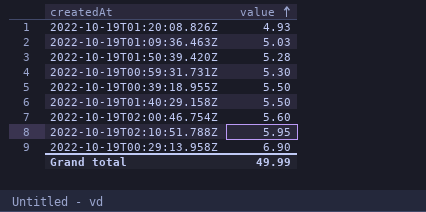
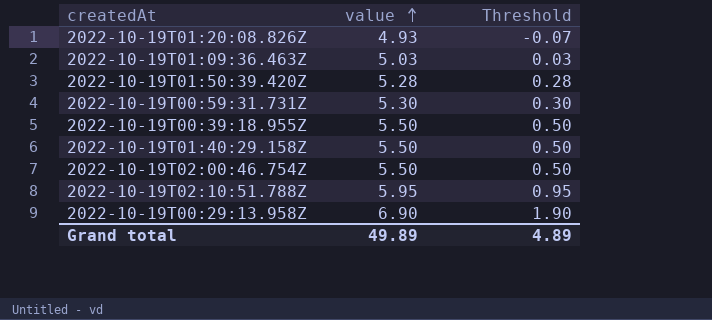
column Threshold | formula: none -> [value] - 5
2022-10-19T02:00:46.754Z | value: 5.60 -> 5.50
Grand total | value: 49.99 -> 49.89

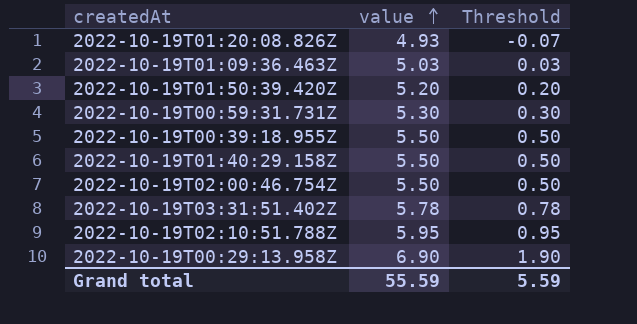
2022-10-19T01:50:39.420Z | value: 5.28 -> 5.20
2022-10-19T01:50:39.420Z | Threshold: 0.28 -> 0.20
row 2022-10-19T03:31:51.402Z: none -> 5.78 | 0.78
Grand total | value: 49.89 -> 55.59
Grand total | Threshold: 4.89 -> 5.59

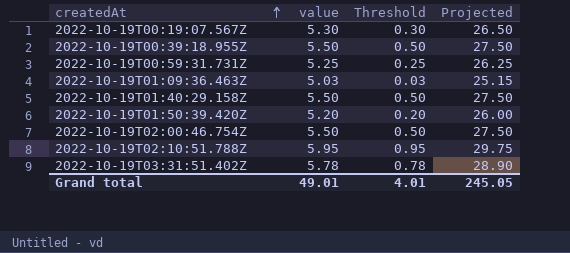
row order: value ascending -> createdAt ascending
column Projected | formula: none -> [value] * 5
row 2022-10-19T01:20:08.826Z: 4.93 | -0.07 -> none
row 2022-10-19T00:29:13.958Z: 6.90 | 1.90 -> none
row 2022-10-19T00:19:07.567Z: none -> 5.30 | 0.30 | 26.50
2022-10-19T00:59:31.731Z | value: 5.30 -> 5.25
2022-10-19T00:59:31.731Z | Threshold: 0.30 -> 0.25
Grand total | value: 55.59 -> 49.01
Grand total | Threshold: 5.59 -> 4.01

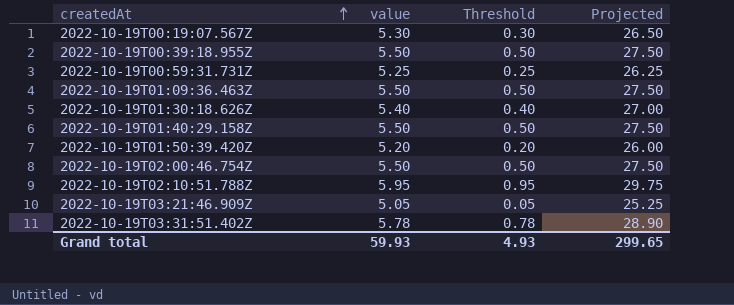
2022-10-19T01:09:36.463Z | value: 5.03 -> 5.50
2022-10-19T01:09:36.463Z | Threshold: 0.03 -> 0.50
2022-10-19T01:09:36.463Z | Projected: 25.15 -> 27.50
row 2022-10-19T01:30:18.626Z: none -> 5.40 | 0.40 | 27.00
row 2022-10-19T03:21:46.909Z: none -> 5.05 | 0.05 | 25.25
Grand total | value: 49.01 -> 59.93
Grand total | Threshold: 4.01 -> 4.93
Grand total | Projected: 245.05 -> 299.65

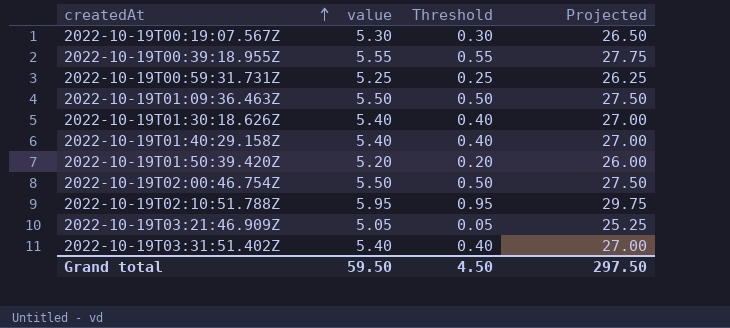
2022-10-19T00:39:18.955Z | value: 5.50 -> 5.55
2022-10-19T00:39:18.955Z | Threshold: 0.50 -> 0.55
2022-10-19T00:39:18.955Z | Projected: 27.50 -> 27.75
2022-10-19T01:40:29.158Z | value: 5.50 -> 5.40
2022-10-19T01:40:29.158Z | Threshold: 0.50 -> 0.40
2022-10-19T01:40:29.158Z | Projected: 27.50 -> 27.00
2022-10-19T03:31:51.402Z | value: 5.78 -> 5.40
2022-10-19T03:31:51.402Z | Threshold: 0.78 -> 0.40
2022-10-19T03:31:51.402Z | Projected: 28.90 -> 27.00
Grand total | value: 59.93 -> 59.50
Grand total | Threshold: 4.93 -> 4.50
Grand total | Projected: 299.65 -> 297.50

